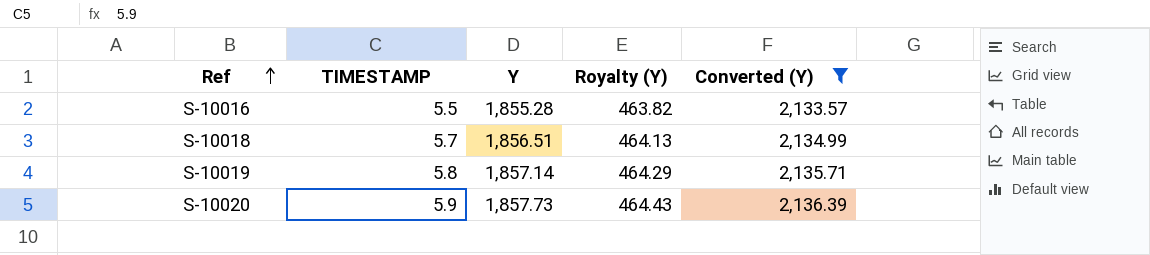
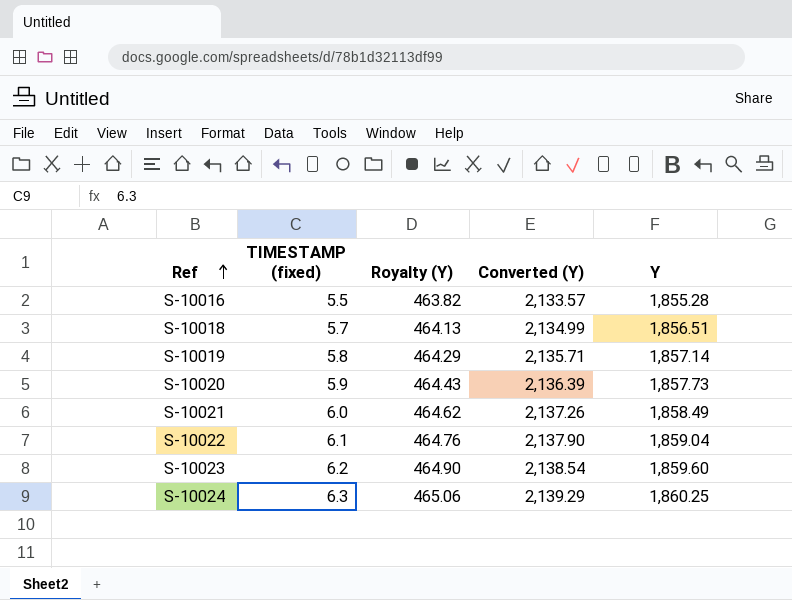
filter: Converted (Y) <= 2,136.39 -> none
column name: TIMESTAMP -> TIMESTAMP (fixed)
column Y | position: 3 -> 5

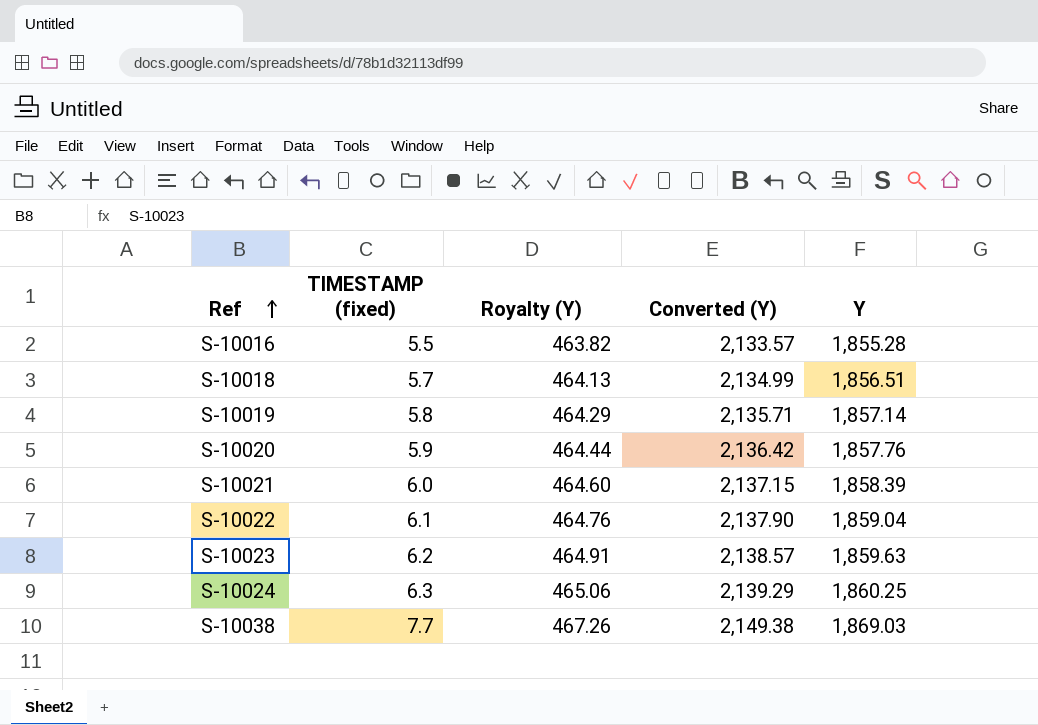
S-10020 | Royalty (Y): 464.43 -> 464.44
S-10020 | Converted (Y): 2,136.39 -> 2,136.42
S-10020 | Y: 1,857.73 -> 1,857.76
S-10021 | Royalty (Y): 464.62 -> 464.60
S-10021 | Converted (Y): 2,137.26 -> 2,137.15
S-10021 | Y: 1,858.49 -> 1,858.39
S-10023 | Royalty (Y): 464.90 -> 464.91
S-10023 | Converted (Y): 2,138.54 -> 2,138.57
S-10023 | Y: 1,859.60 -> 1,859.63
row S-10038: none -> 7.7 | 467.26 | 2,149.38 | 1,869.03

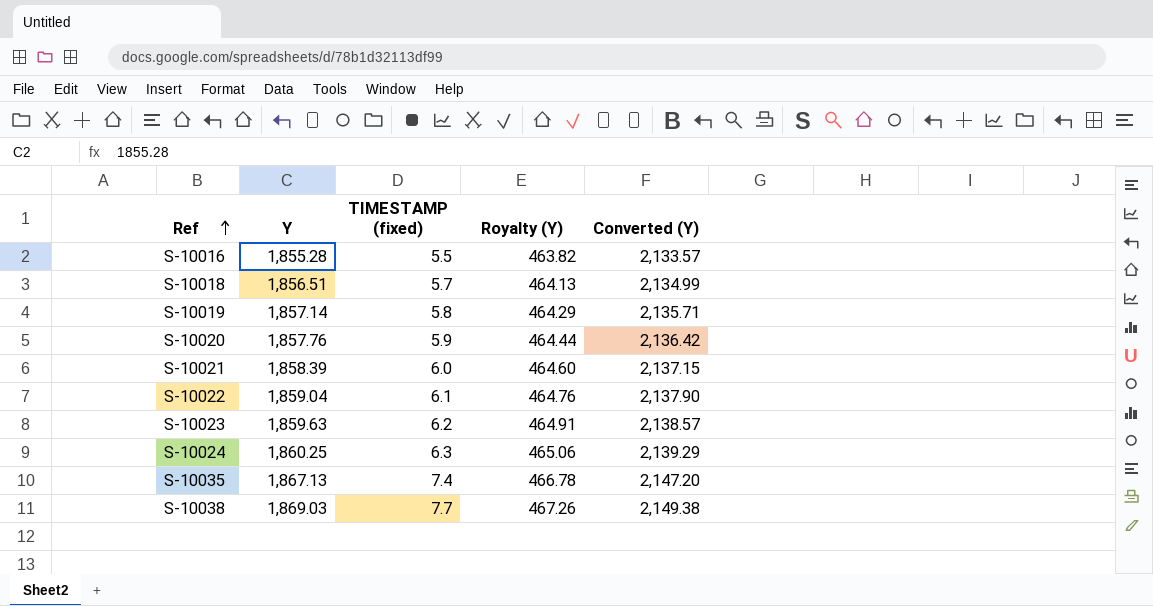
column Y | position: 5 -> 2
row S-10035: none -> 1,867.13 | 7.4 | 466.78 | 2,147.20

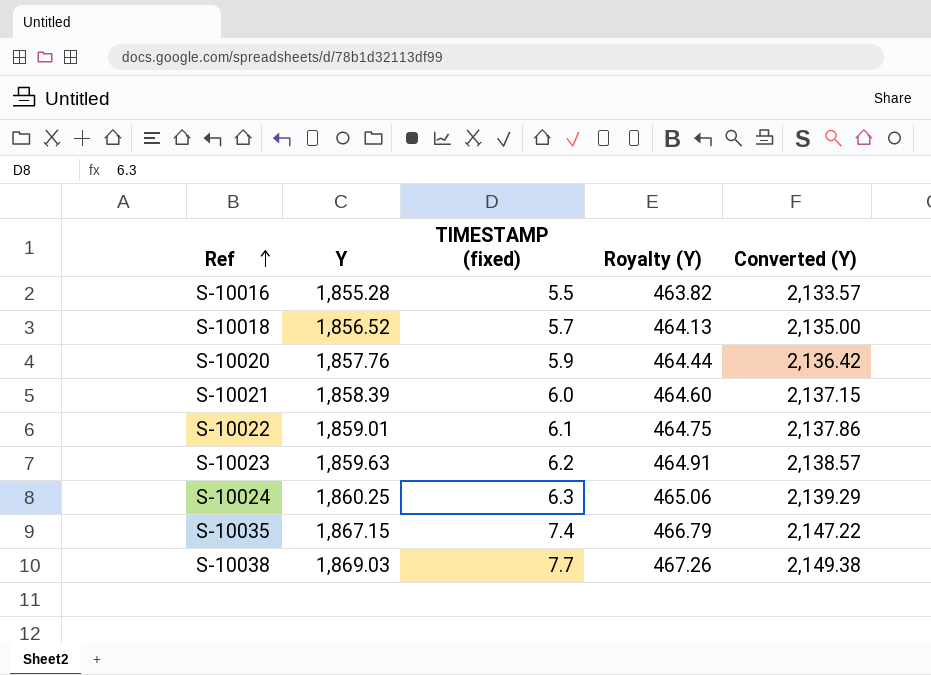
row S-10019: 1,857.14 | 5.8 | 464.29 | 2,135.71 -> none
S-10018 | Y: 1,856.51 -> 1,856.52
S-10018 | Converted (Y): 2,134.99 -> 2,135.00
S-10022 | Y: 1,859.04 -> 1,859.01
S-10022 | Royalty (Y): 464.76 -> 464.75
S-10022 | Converted (Y): 2,137.90 -> 2,137.86
S-10035 | Y: 1,867.13 -> 1,867.15
S-10035 | Royalty (Y): 466.78 -> 466.79
S-10035 | Converted (Y): 2,147.20 -> 2,147.22

